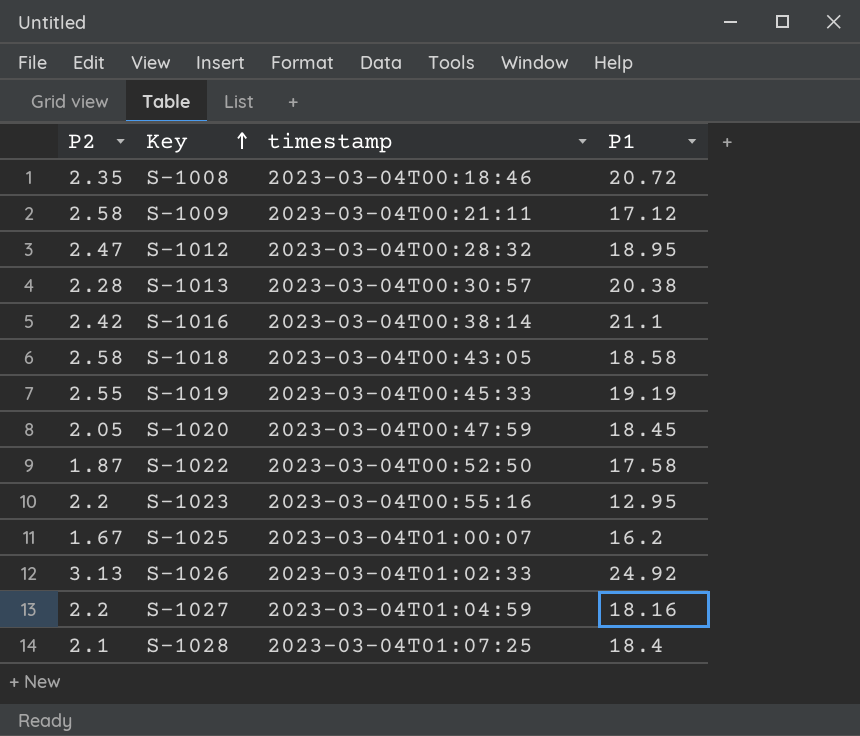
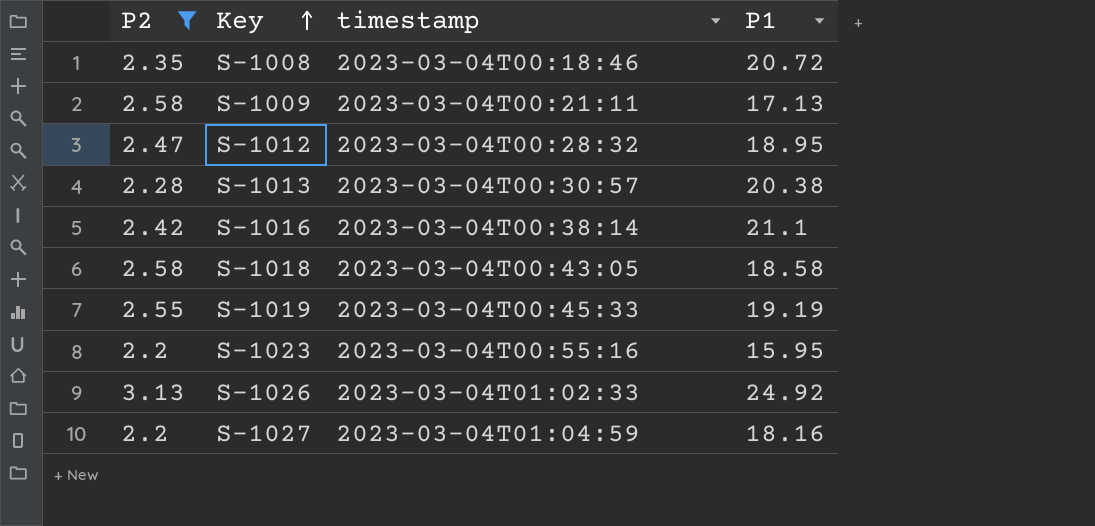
filter: none -> P2 >= 2.2
S-1009 | P1: 17.12 -> 17.13
S-1023 | P1: 12.95 -> 15.95

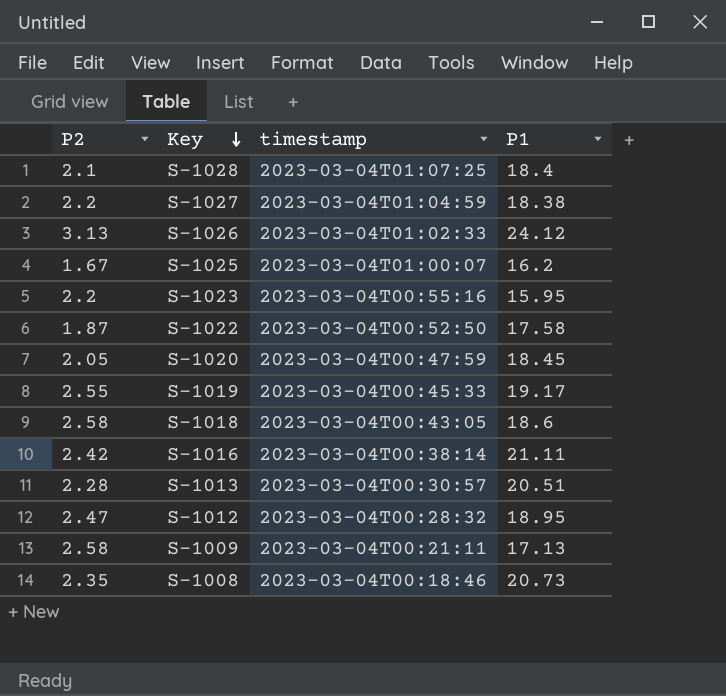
filter: P2 >= 2.2 -> none
row order: Key ascending -> Key descending
S-1027 | P1: 18.16 -> 18.38
S-1026 | P1: 24.92 -> 24.12
S-1019 | P1: 19.19 -> 19.17
S-1018 | P1: 18.58 -> 18.6
S-1016 | P1: 21.1 -> 21.11
S-1013 | P1: 20.38 -> 20.51
S-1008 | P1: 20.72 -> 20.73

